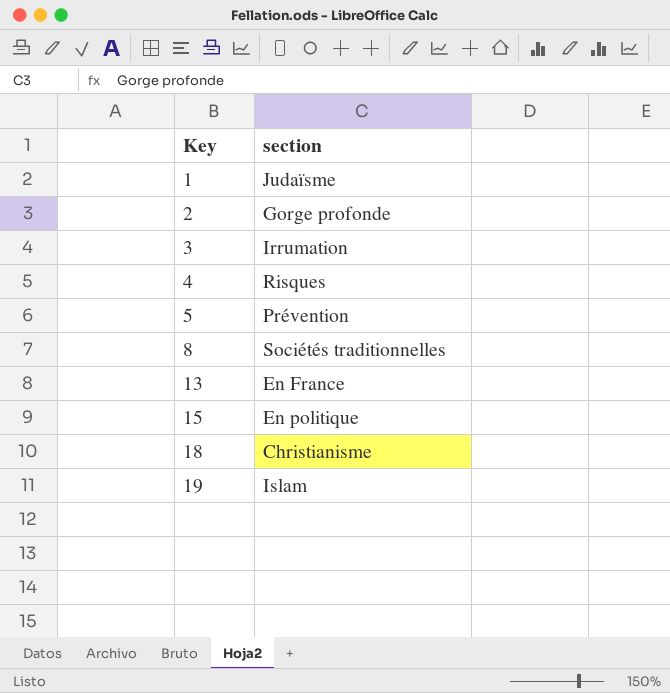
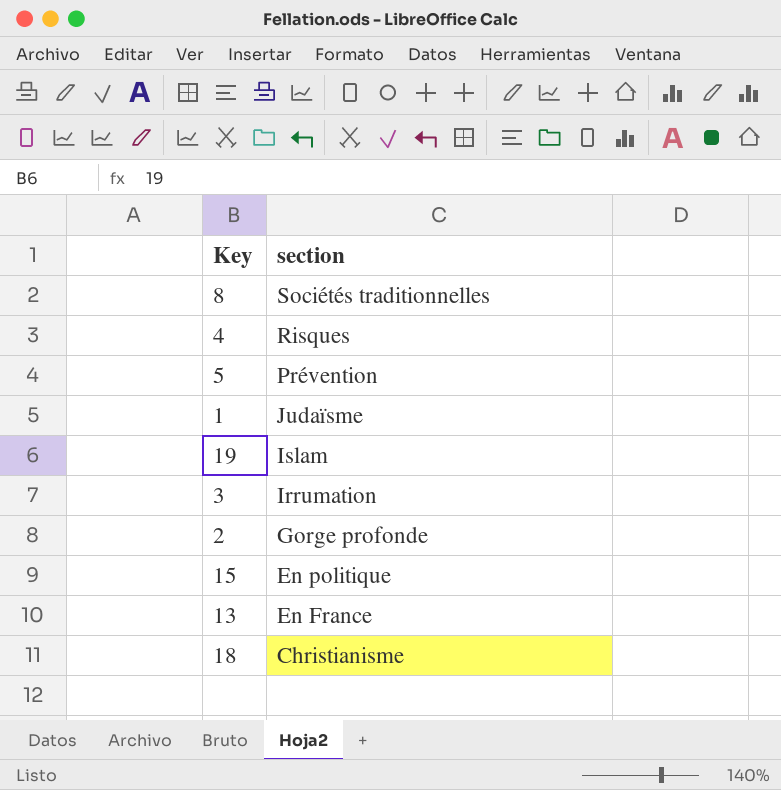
row order: Key ascending -> section descending

